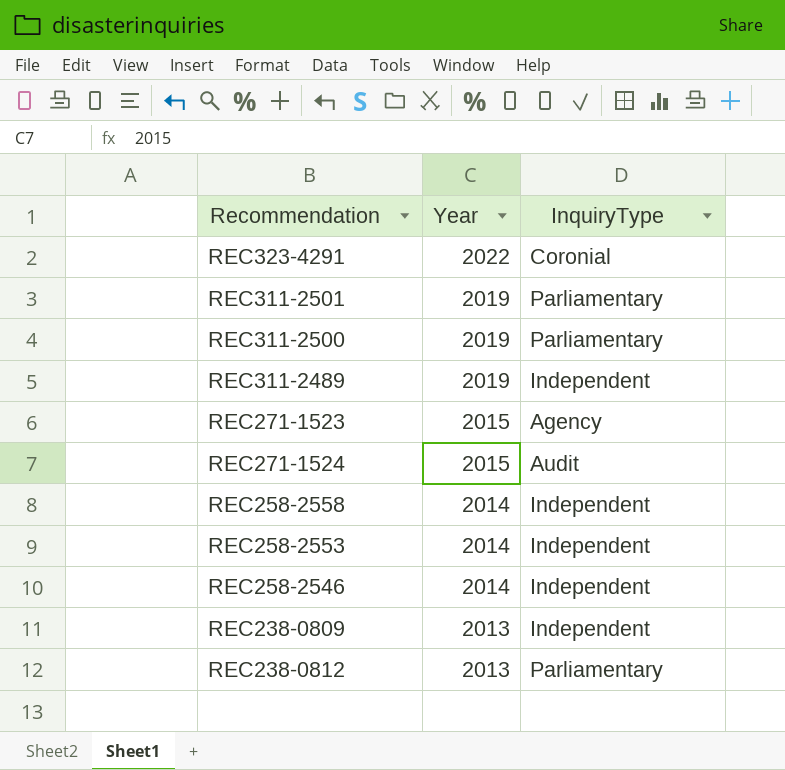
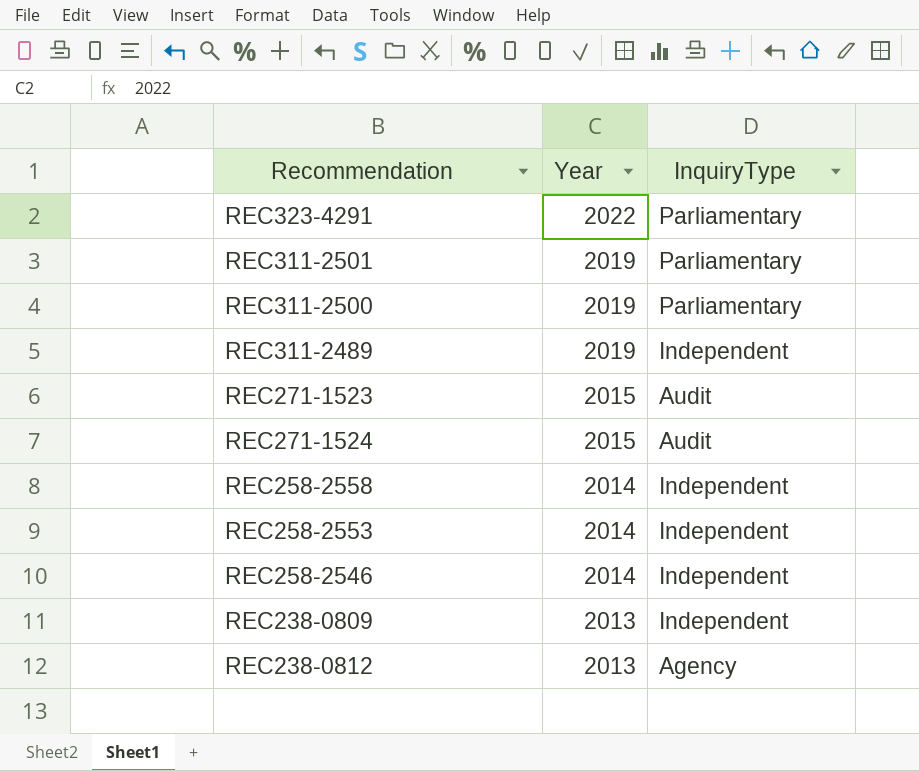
REC323-4291 | InquiryType: Coronial -> Parliamentary
REC271-1523 | InquiryType: Agency -> Audit
REC238-0812 | InquiryType: Parliamentary -> Agency

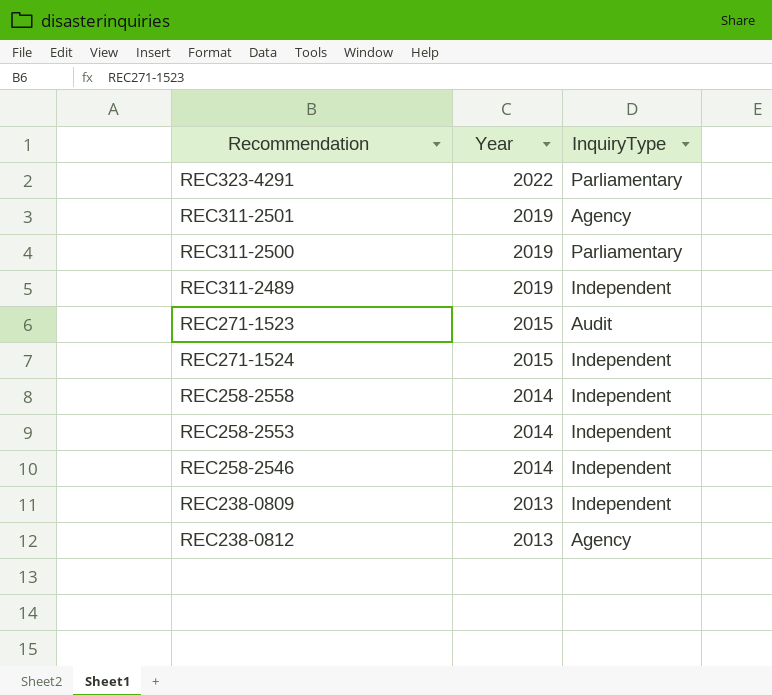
REC311-2501 | InquiryType: Parliamentary -> Agency
REC271-1524 | InquiryType: Audit -> Independent

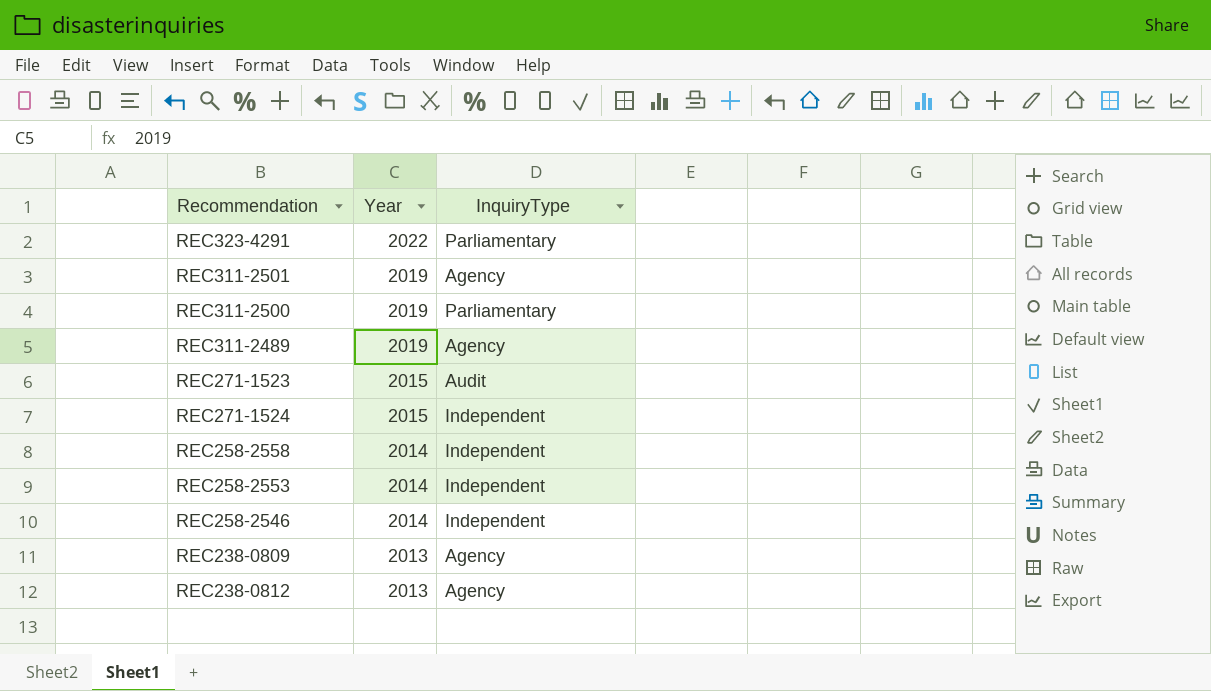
REC311-2489 | InquiryType: Independent -> Agency
REC238-0809 | InquiryType: Independent -> Agency

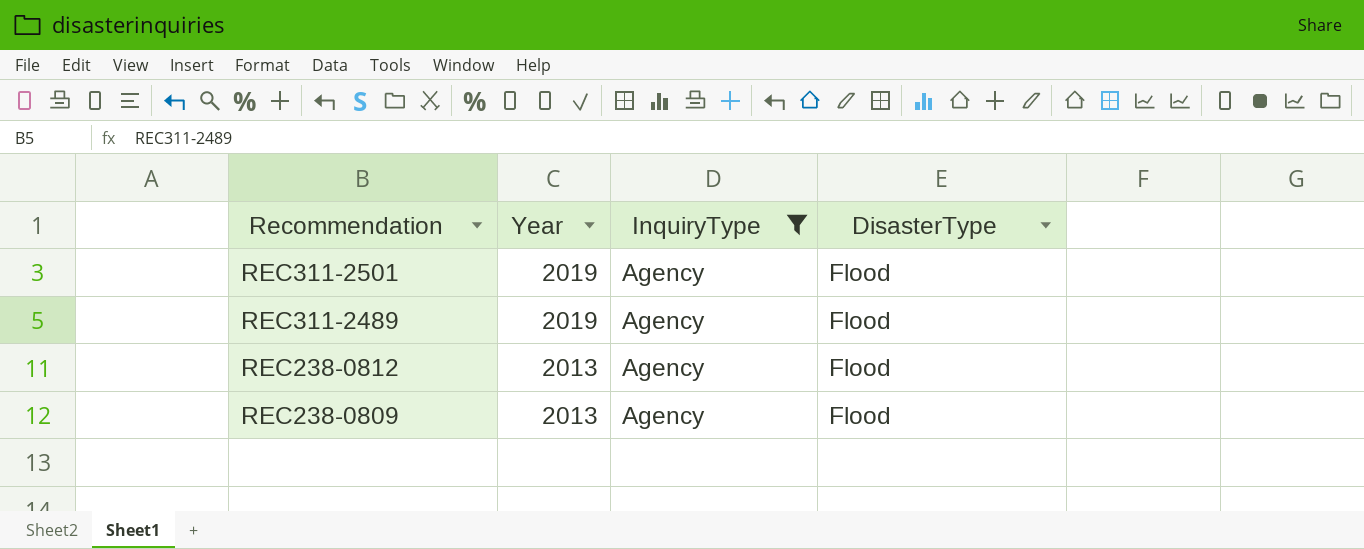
filter: none -> InquiryType = Agency
row order: Year descending -> Recommendation descending
column DisasterType | position: none -> 4

